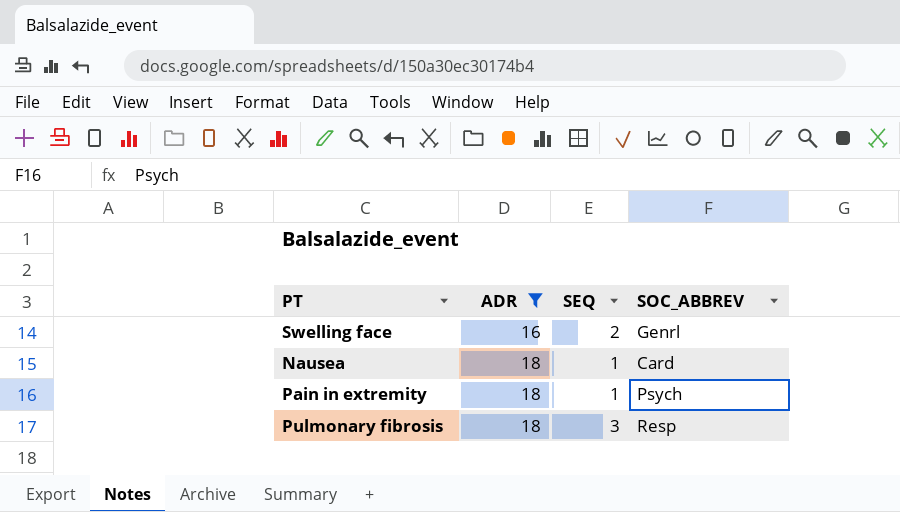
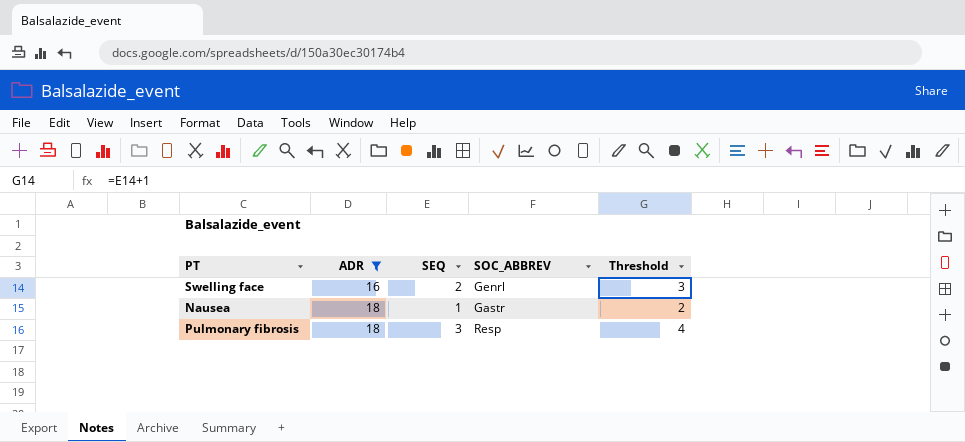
column Threshold | formula: none -> [SEQ] + 1
row Pain in extremity: 18 | 1 | Psych -> none
Nausea | SOC_ABBREV: Card -> Gastr

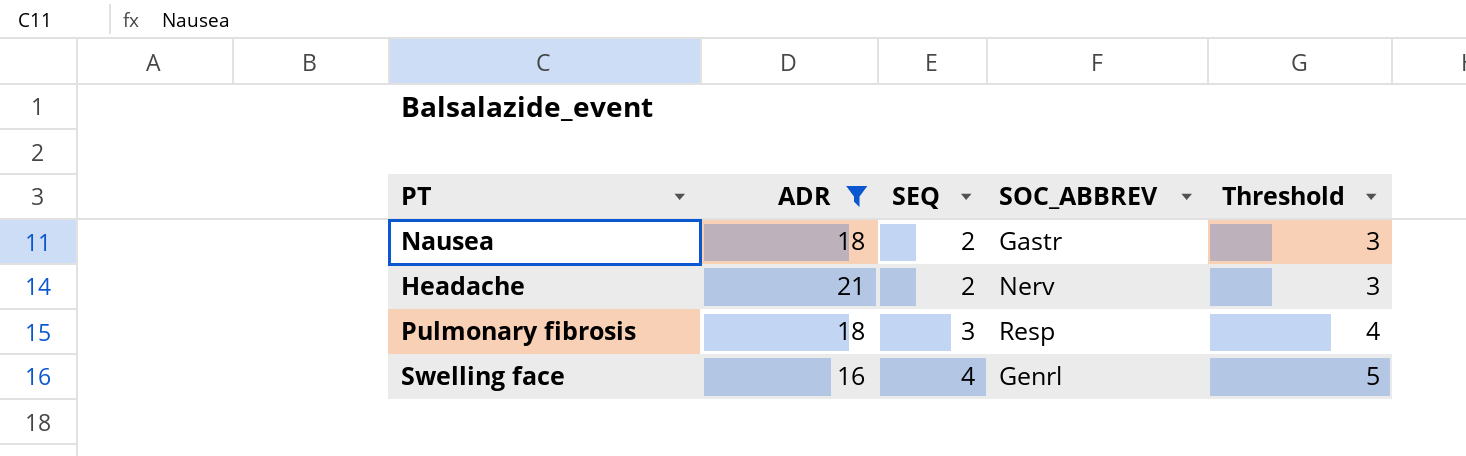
row order: ADR ascending -> SEQ ascending
Nausea | SEQ: 1 -> 2
Nausea | Threshold: 2 -> 3
row Headache: none -> 21 | 2 | Nerv | 3
Swelling face | SEQ: 2 -> 4
Swelling face | Threshold: 3 -> 5

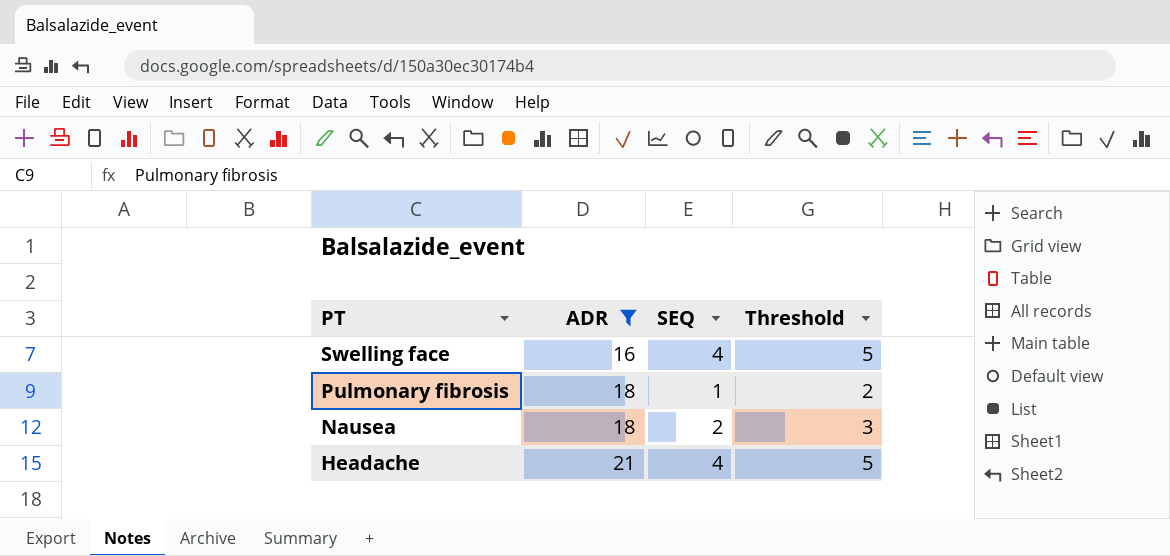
row order: SEQ ascending -> PT descending
column SOC_ABBREV | position: 4 -> none
Pulmonary fibrosis | SEQ: 3 -> 1
Pulmonary fibrosis | Threshold: 4 -> 2
Headache | SEQ: 2 -> 4
Headache | Threshold: 3 -> 5

